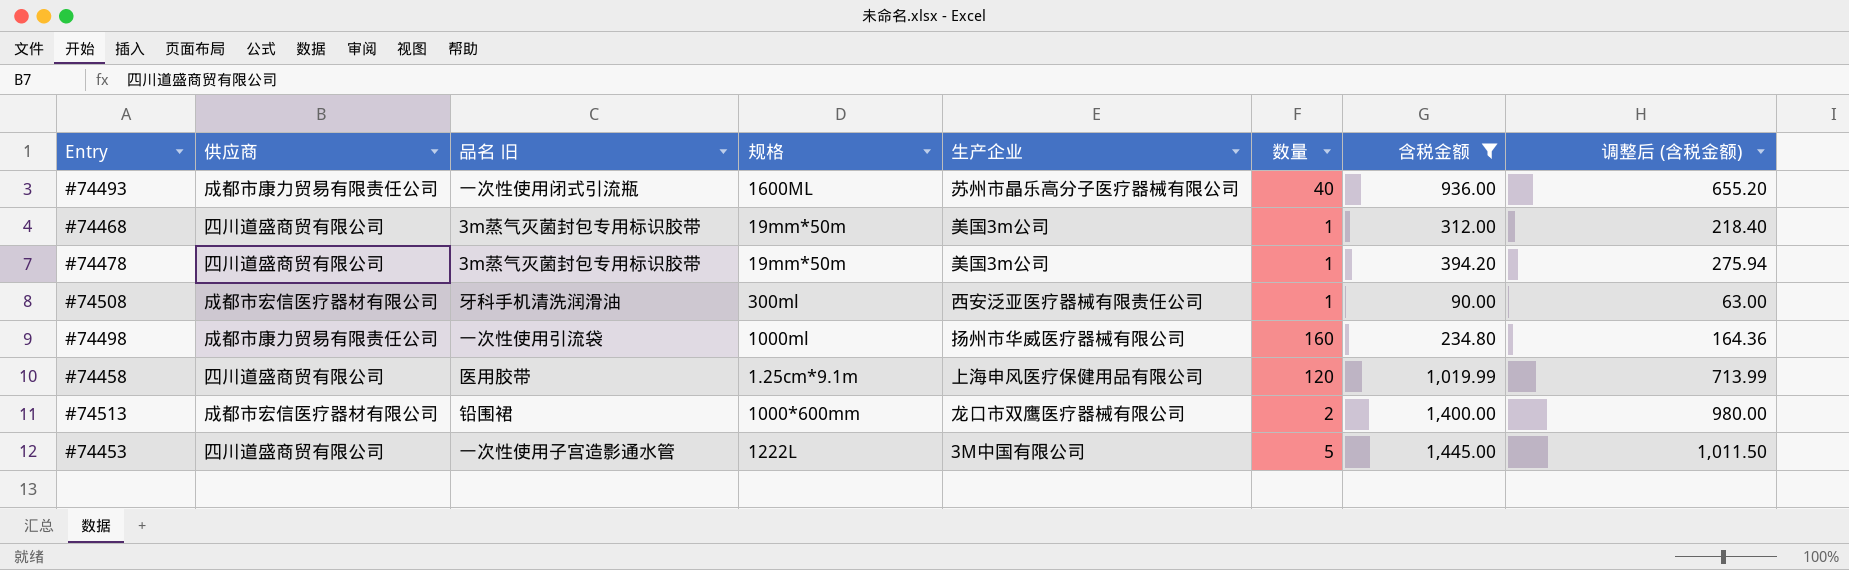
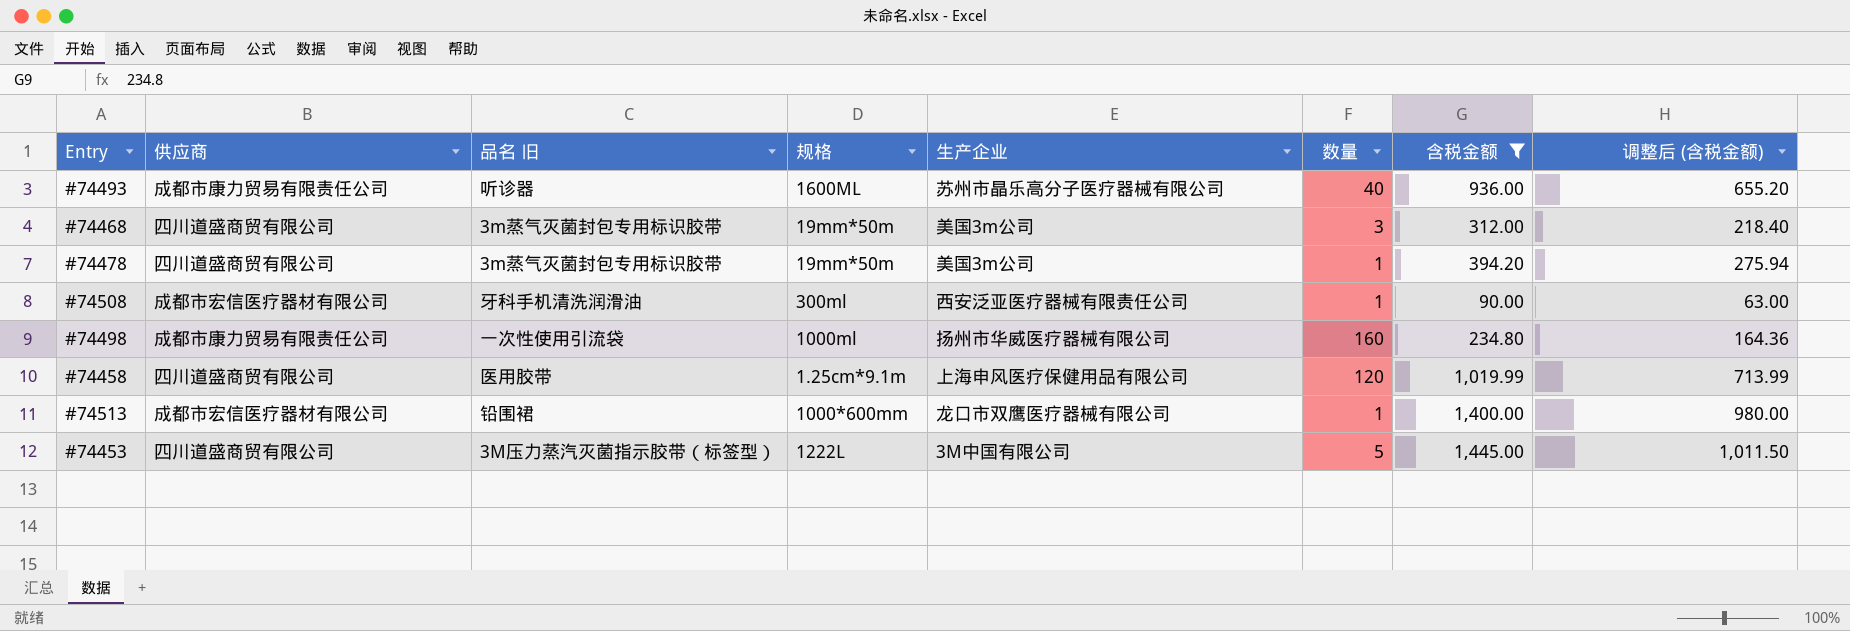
#74493 | 品名 旧: 一次性使用闭式引流瓶 -> 听诊器
#74468 | 数量: 1 -> 3
#74513 | 数量: 2 -> 1
#74453 | 品名 旧: 一次性使用子宫造影通水管 -> 3M压力蒸汽灭菌指示胶带（标签型）

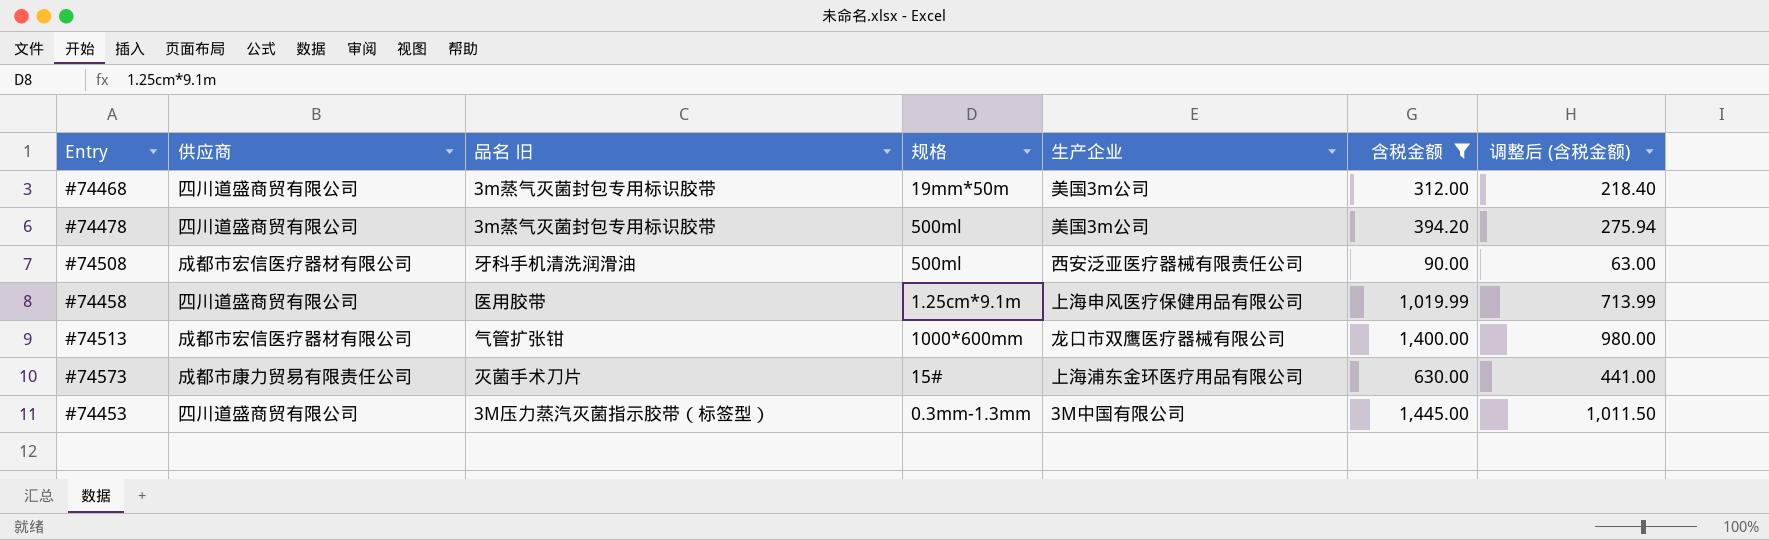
column 数量 | position: 6 -> none
row #74493: 成都市康力贸易有限责任公司 | 听诊器 | 1600ML | 苏州市晶乐高分子医疗器械有限公司 | 40 | 936.00 | 655.20 -> none
row #74498: 成都市康力贸易有限责任公司 | 一次性使用引流袋 | 1000ml | 扬州市华威医疗器械有限公司 | 160 | 234.80 | 164.36 -> none
#74478 | 规格: 19mm*50m -> 500ml
#74508 | 规格: 300ml -> 500ml
#74513 | 品名 旧: 铅围裙 -> 气管扩张钳
row #74573: none -> 成都市康力贸易有限责任公司 | 灭菌手术刀片 | 15# | 上海浦东金环医疗用品有限公司 | 630.00 | 441.00
#74453 | 规格: 1222L -> 0.3mm-1.3mm

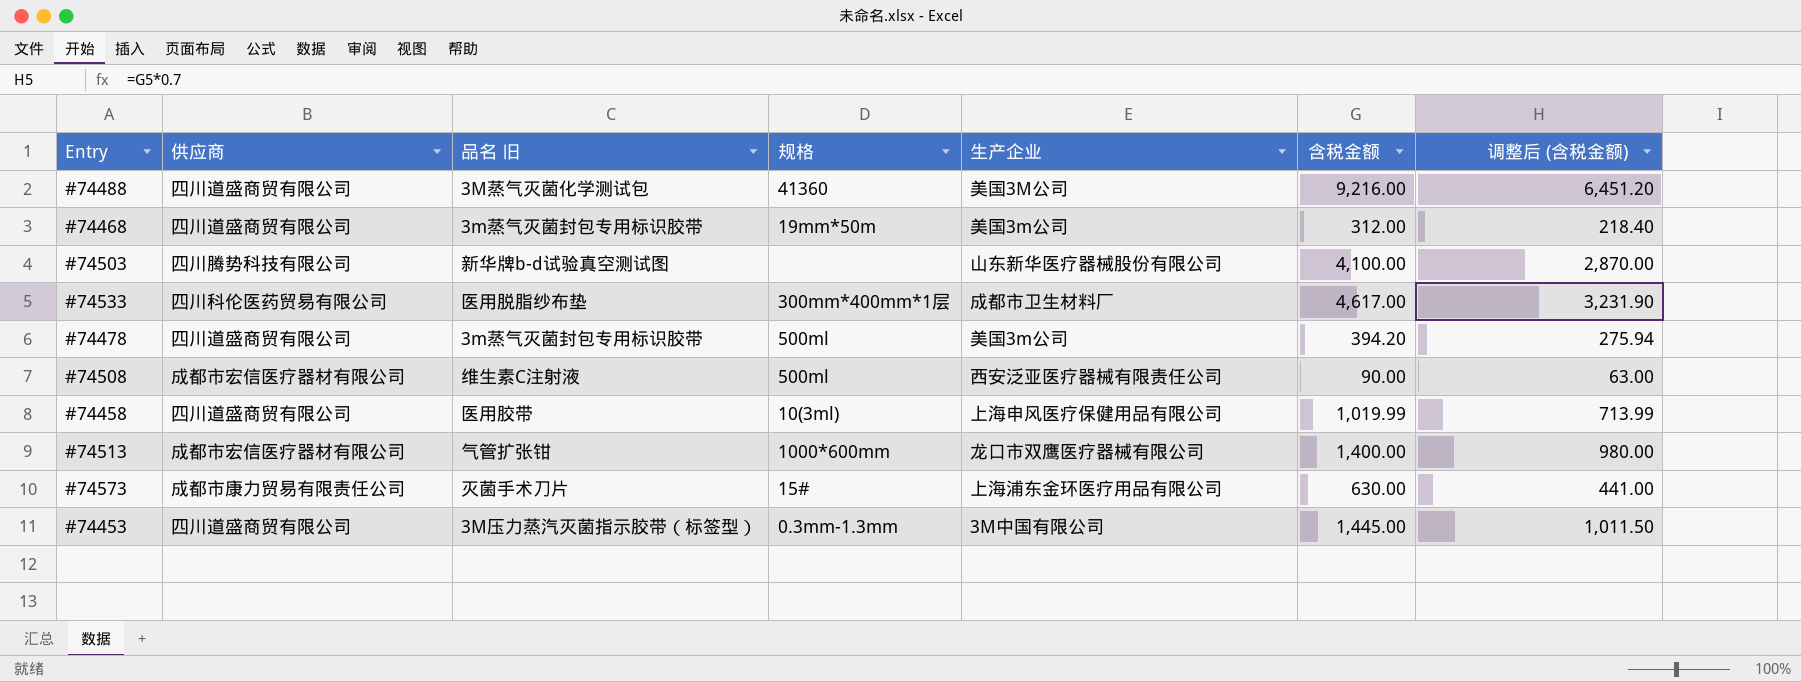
filter: 含税金额 <= 1,445.00 -> none
#74508 | 品名 旧: 牙科手机清洗润滑油 -> 维生素C注射液
#74458 | 规格: 1.25cm*9.1m -> 10(3ml)

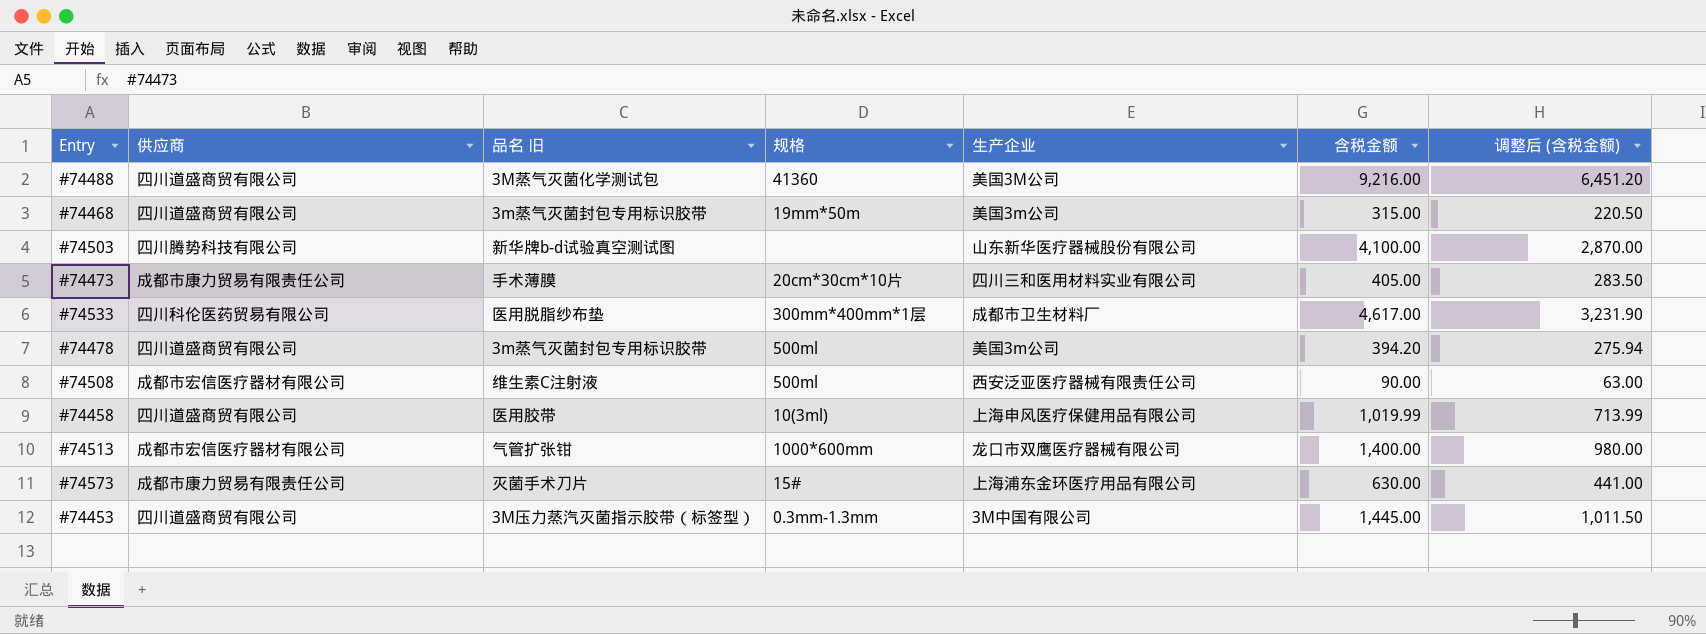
#74468 | 含税金额: 312.00 -> 315.00
#74468 | 调整后 (含税金额): 218.40 -> 220.50
row #74473: none -> 成都市康力贸易有限责任公司 | 手术薄膜 | 20cm*30cm*10片 | 四川三和医用材料实业有限公司 | 405.00 | 283.50

